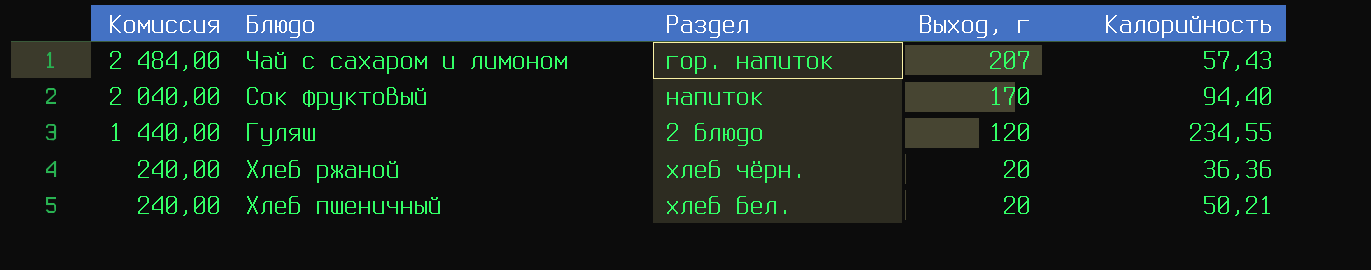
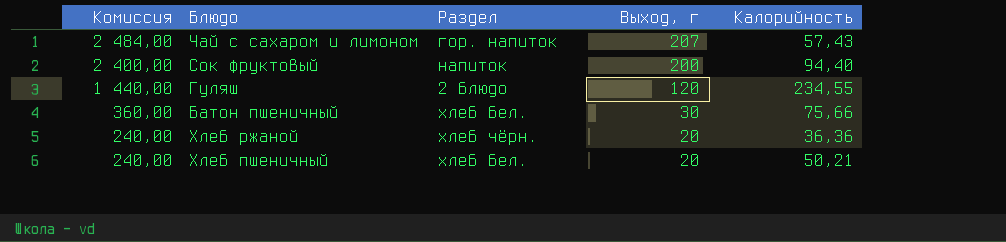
Сок фруктовый | Комиссия: 2 040,00 -> 2 400,00
Сок фруктовый | Выход, г: 170 -> 200
row Батон пшеничный: none -> 360,00 | хлеб бел. | 30 | 75,66

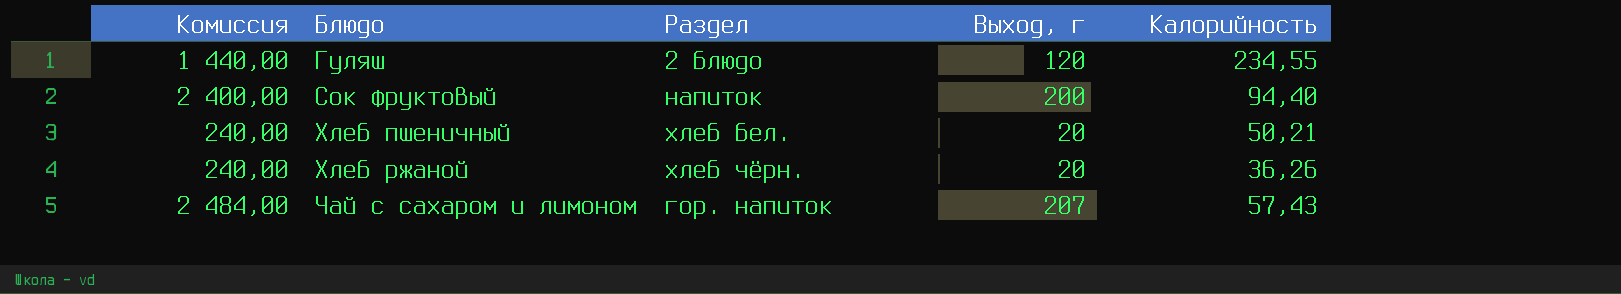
row order: Комиссия descending -> Блюдо ascending
row Батон пшеничный: 360,00 | хлеб бел. | 30 | 75,66 -> none
Хлеб ржаной | Калорийность: 36,36 -> 36,26

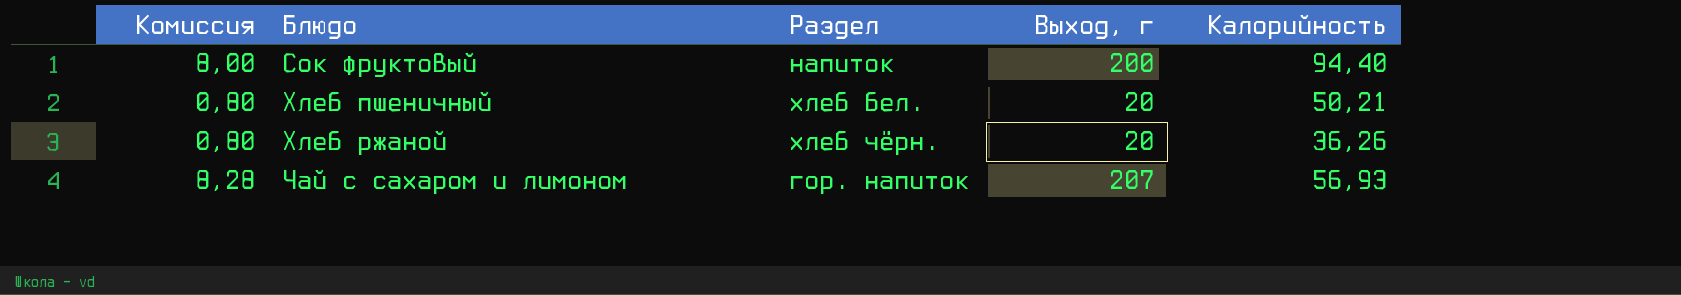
column Комиссия | formula: [Выход, г] * 12 -> [Выход, г] * 0,04
row Гуляш: 1 440,00 | 2 блюдо | 120 | 234,55 -> none
Чай с сахаром и лимоном | Калорийность: 57,43 -> 56,93

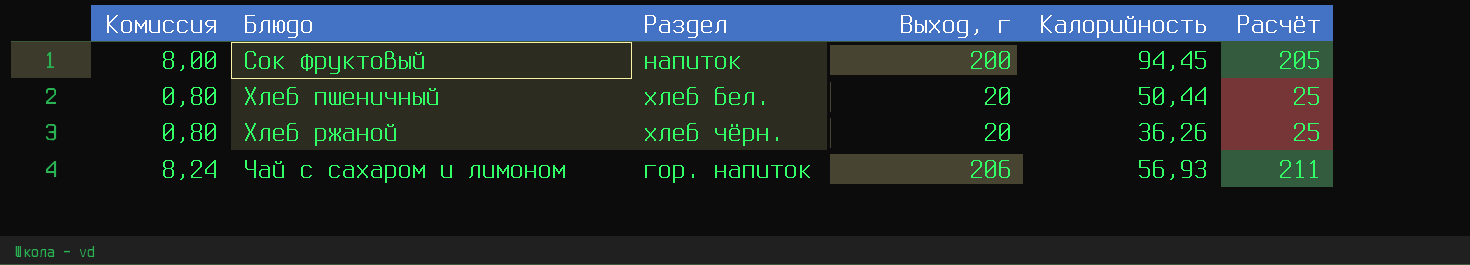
column Расчёт | formula: none -> [Выход, г] + 5
Сок фруктовый | Калорийность: 94,40 -> 94,45
Хлеб пшеничный | Калорийность: 50,21 -> 50,44
Чай с сахаром и лимоном | Комиссия: 8,28 -> 8,24
Чай с сахаром и лимоном | Выход, г: 207 -> 206

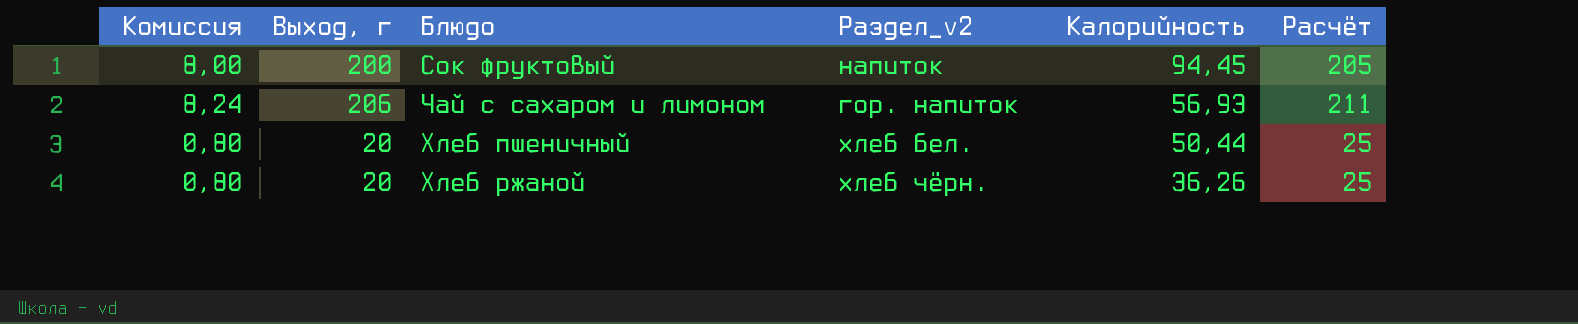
row order: Блюдо ascending -> Калорийность descending
column Выход, г | position: 4 -> 2
column name: Раздел -> Раздел_v2

